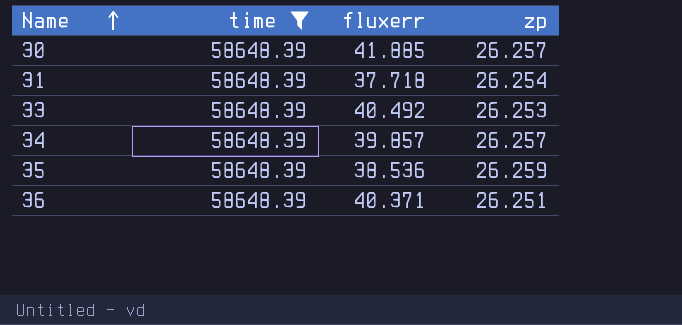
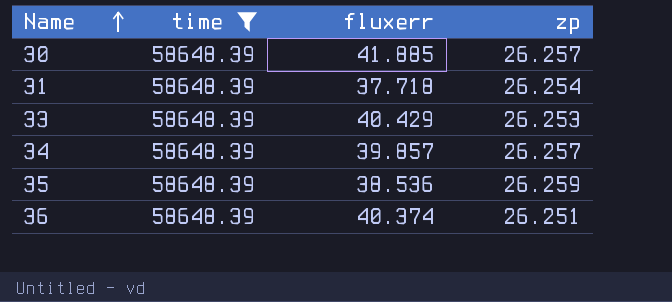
33 | fluxerr: 40.492 -> 40.429
36 | fluxerr: 40.371 -> 40.374

